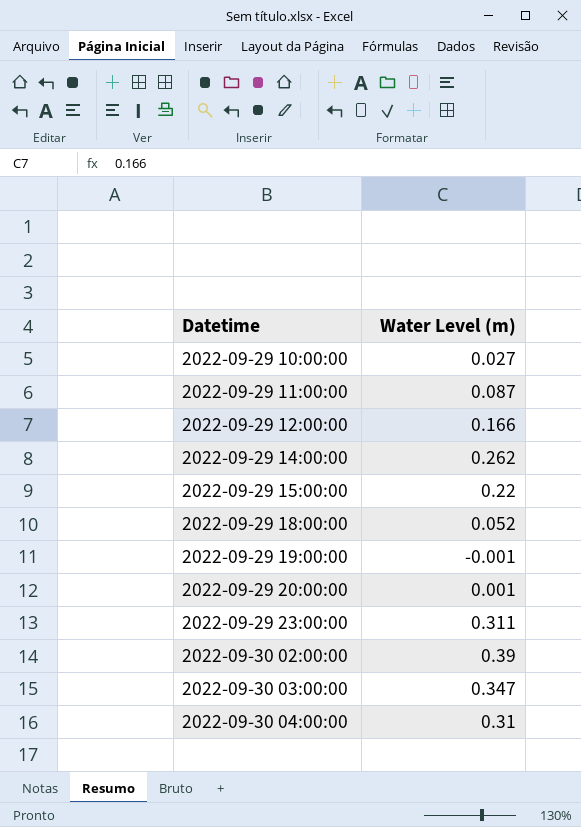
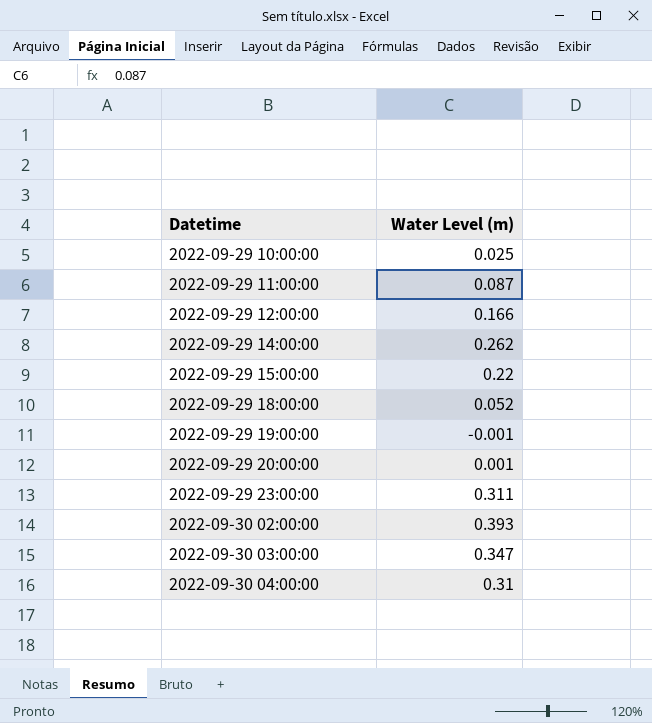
2022-09-29 10:00:00 | Water Level (m): 0.027 -> 0.025
2022-09-30 02:00:00 | Water Level (m): 0.39 -> 0.393

